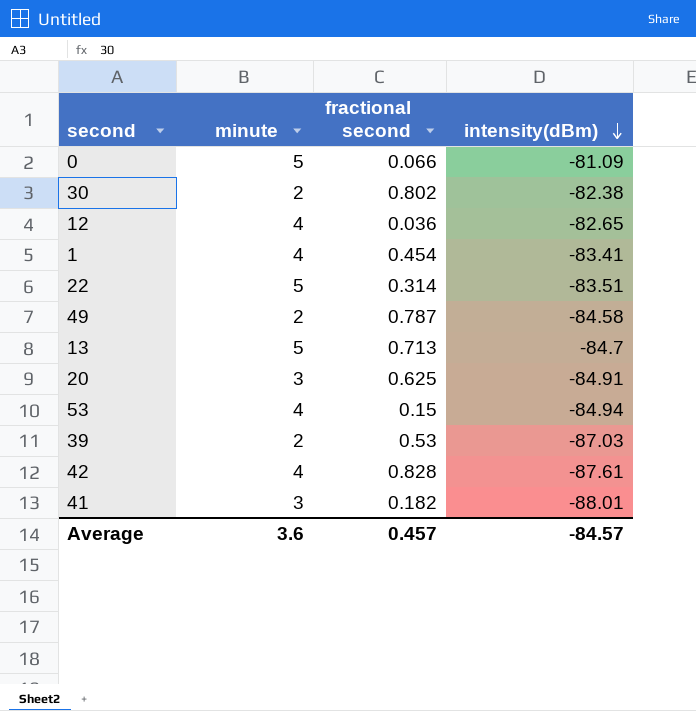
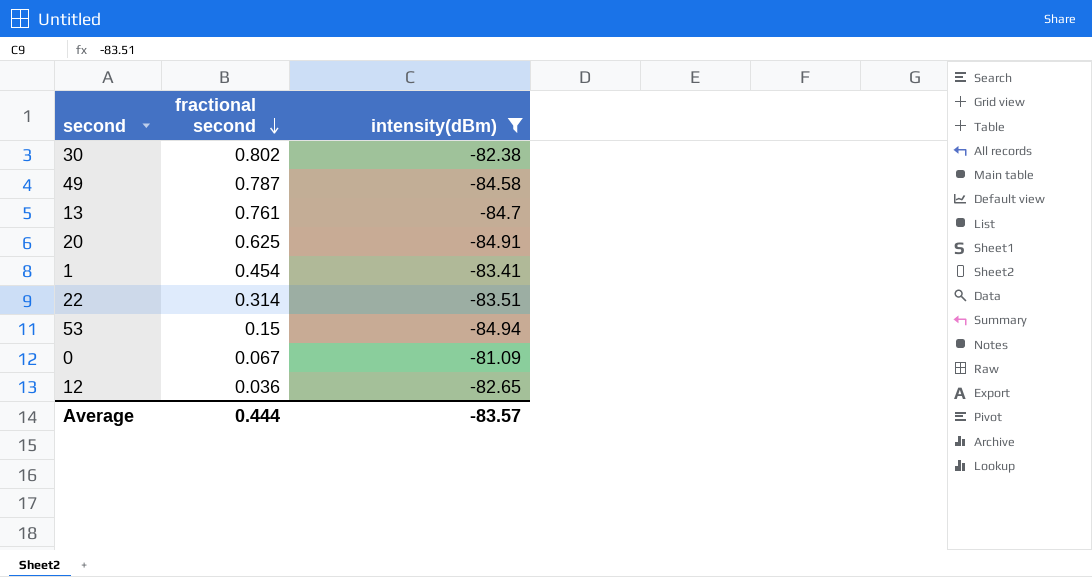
filter: none -> intensity(dBm) >= -84.94
row order: intensity(dBm) descending -> fractional second descending
column minute | position: 2 -> none
13 | fractional second: 0.713 -> 0.761
0 | fractional second: 0.066 -> 0.067
Average | fractional second: 0.457 -> 0.444
Average | intensity(dBm): -84.57 -> -83.57

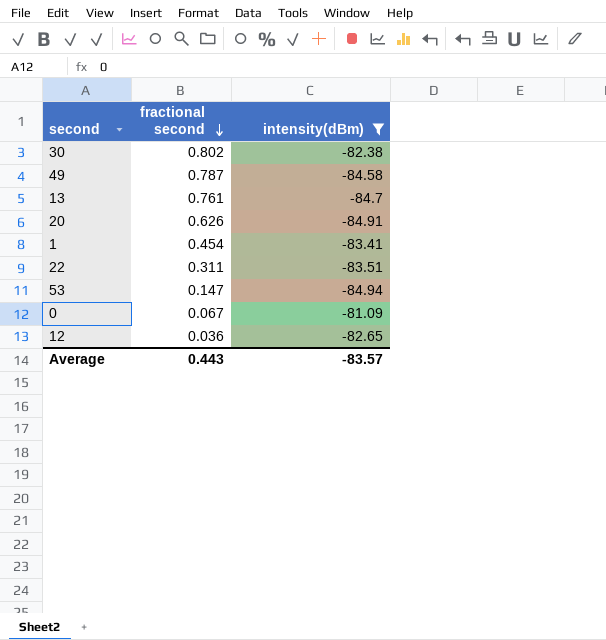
20 | fractional second: 0.625 -> 0.626
22 | fractional second: 0.314 -> 0.311
53 | fractional second: 0.15 -> 0.147
Average | fractional second: 0.444 -> 0.443

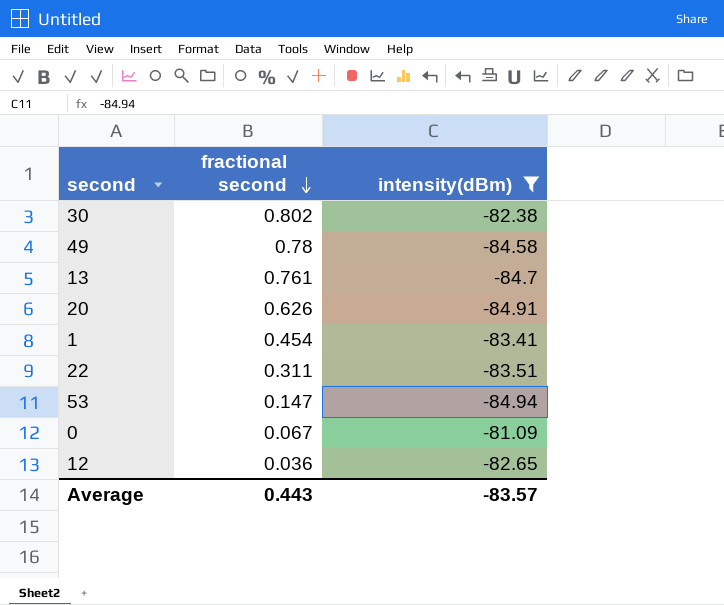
49 | fractional second: 0.787 -> 0.78

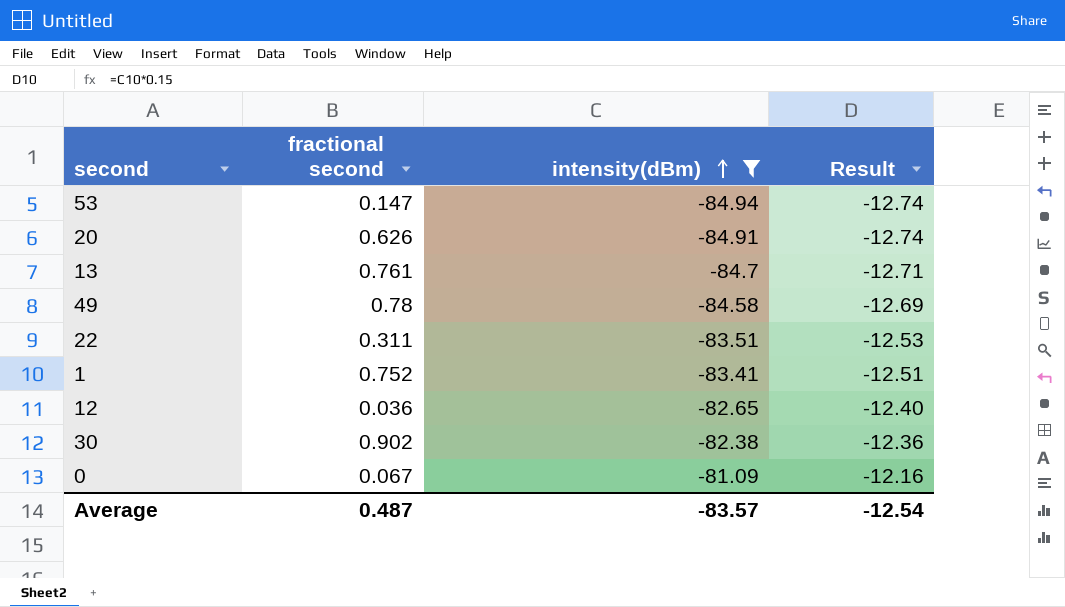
row order: fractional second descending -> intensity(dBm) ascending
column Result | formula: none -> [intensity(dBm)] * 0.15
1 | fractional second: 0.454 -> 0.752
30 | fractional second: 0.802 -> 0.902
Average | fractional second: 0.443 -> 0.487

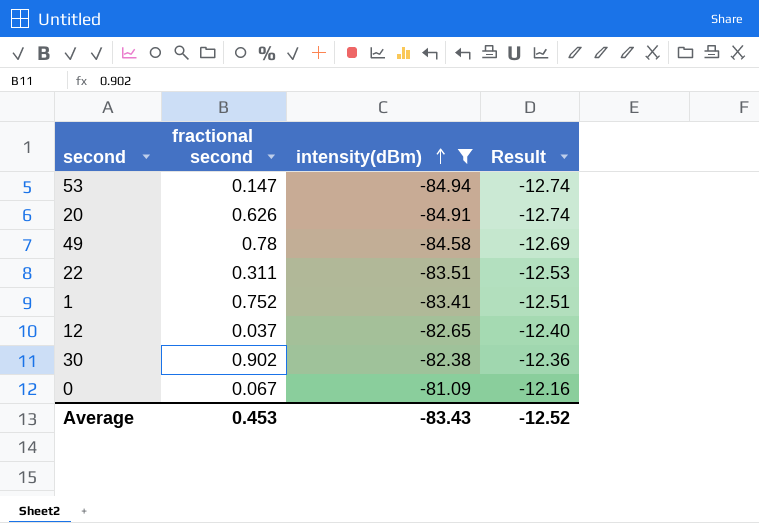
row 13: 0.761 | -84.7 | -12.71 -> none
12 | fractional second: 0.036 -> 0.037
Average | fractional second: 0.487 -> 0.453
Average | intensity(dBm): -83.57 -> -83.43
Average | Result: -12.54 -> -12.52

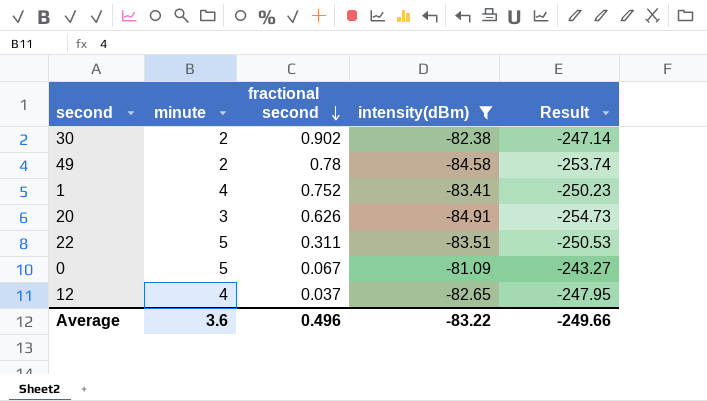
row order: intensity(dBm) ascending -> fractional second descending
column minute | position: none -> 2
column Result | formula: [intensity(dBm)] * 0.15 -> [intensity(dBm)] * 3
row 53: 0.147 | -84.94 | -12.74 -> none
Average | fractional second: 0.453 -> 0.496
Average | intensity(dBm): -83.43 -> -83.22
Average | Result: -12.52 -> -249.66

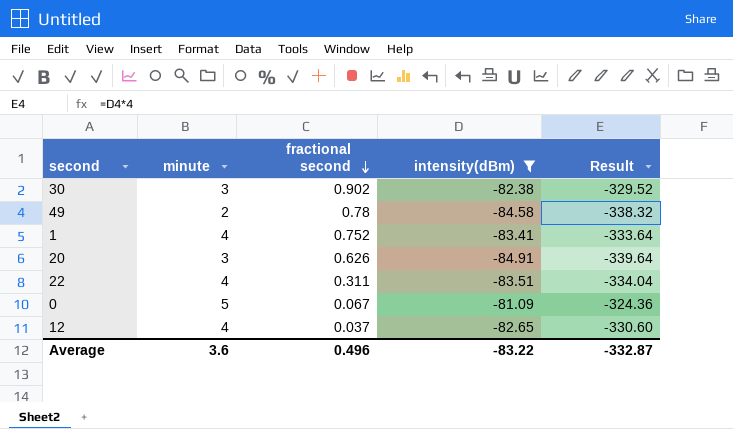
column Result | formula: [intensity(dBm)] * 3 -> [intensity(dBm)] * 4
30 | minute: 2 -> 3
22 | minute: 5 -> 4
Average | Result: -249.66 -> -332.87

